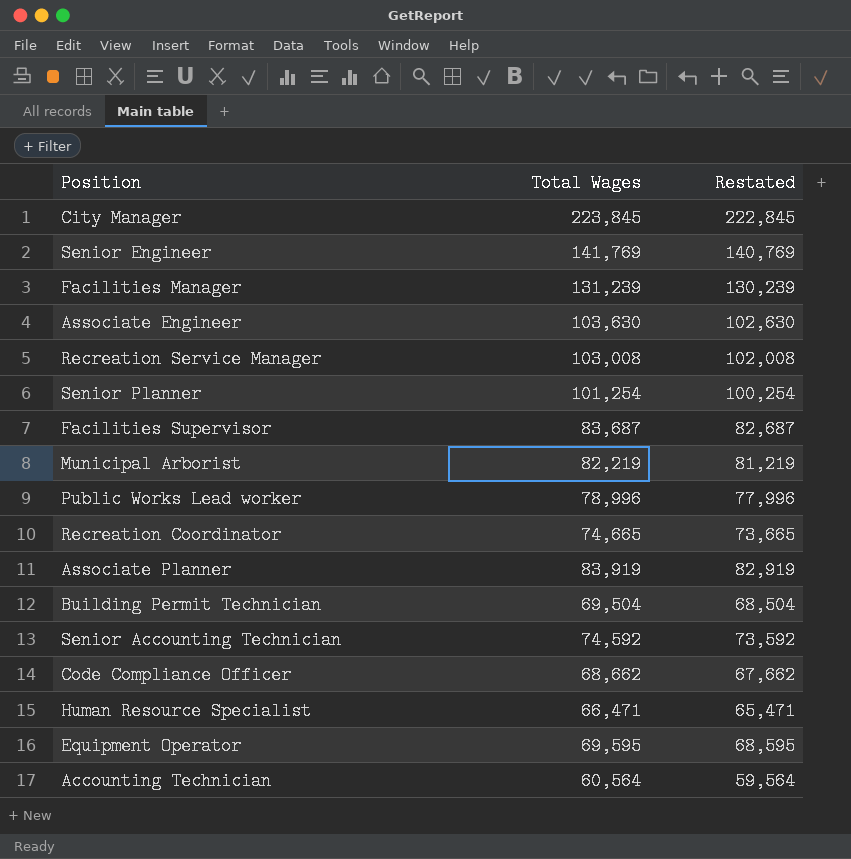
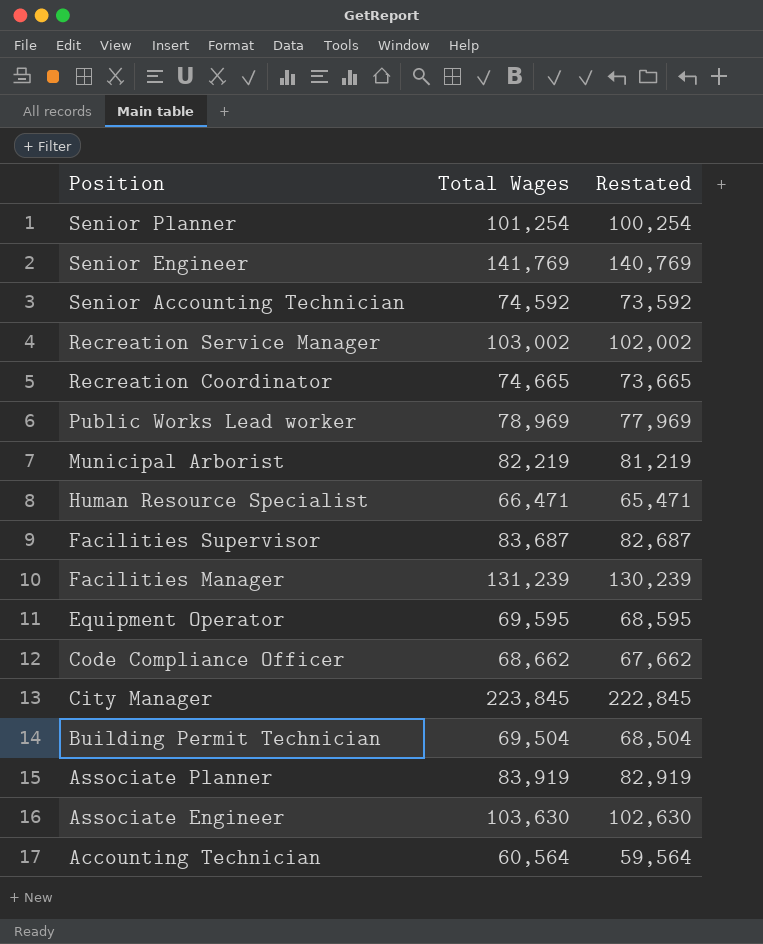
row order: none -> Position descending
Recreation Service Manager | Total Wages: 103,008 -> 103,002
Recreation Service Manager | Restated: 102,008 -> 102,002
Public Works Lead worker | Total Wages: 78,996 -> 78,969
Public Works Lead worker | Restated: 77,996 -> 77,969

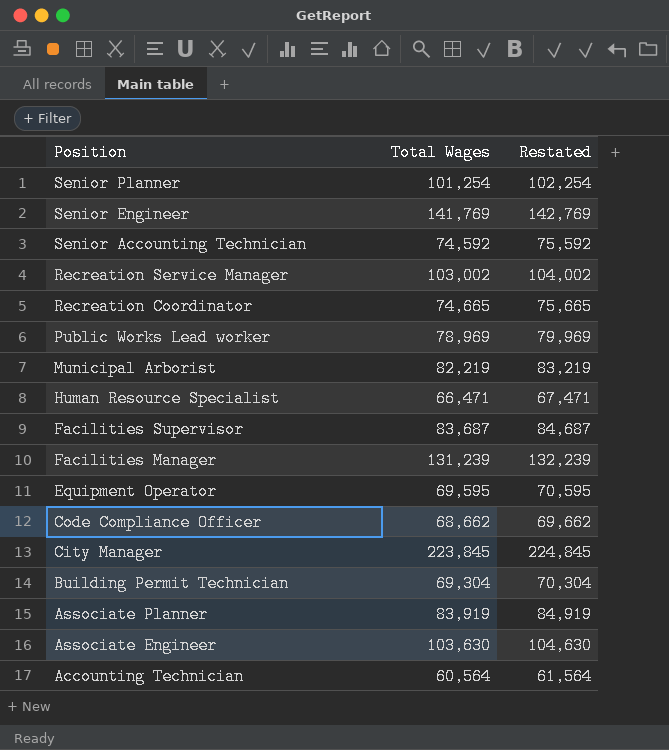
column Restated | formula: [Total Wages] - 1000 -> [Total Wages] + 1000
Building Permit Technician | Total Wages: 69,504 -> 69,304

